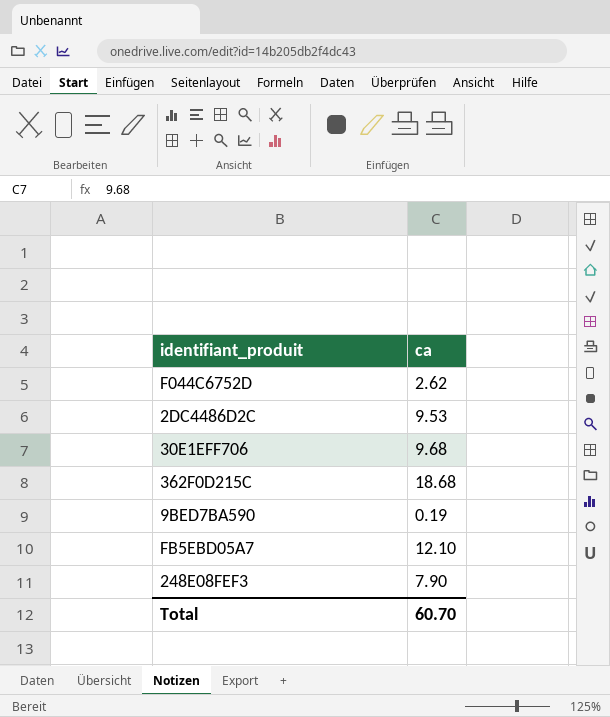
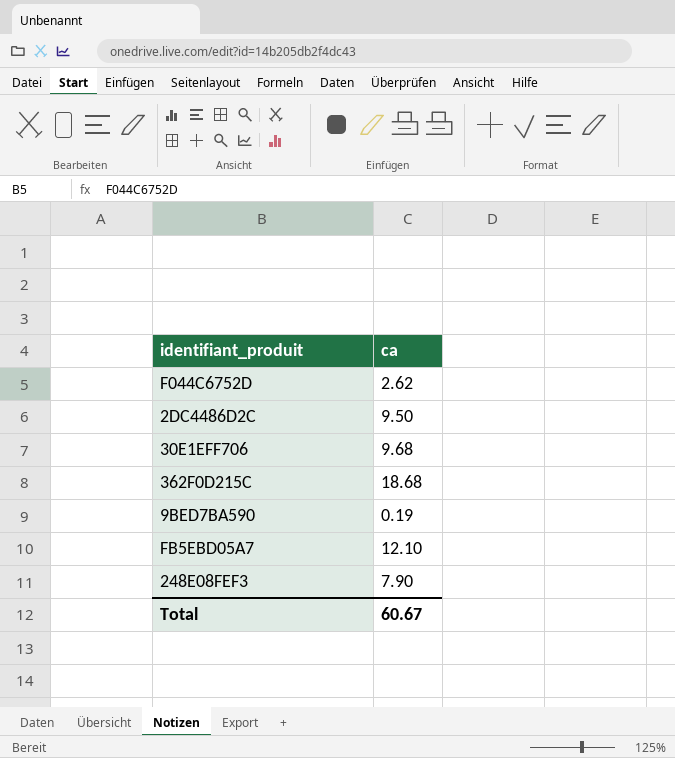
2DC4486D2C | ca: 9.53 -> 9.50
Total | ca: 60.70 -> 60.67

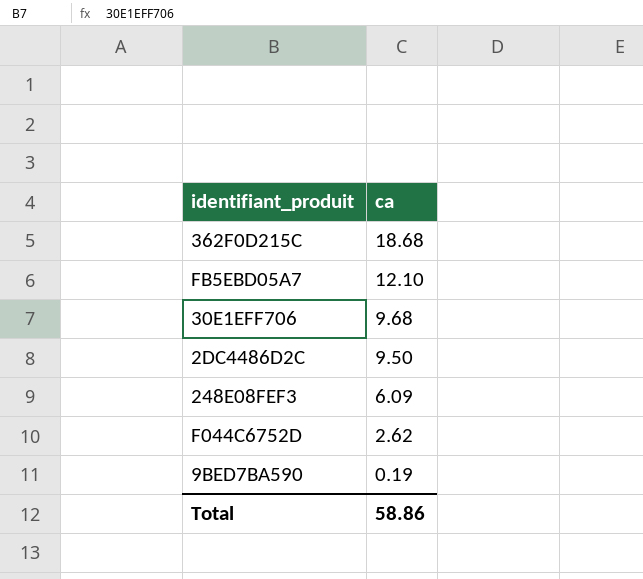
row order: none -> ca descending
248E08FEF3 | ca: 7.90 -> 6.09
Total | ca: 60.67 -> 58.86

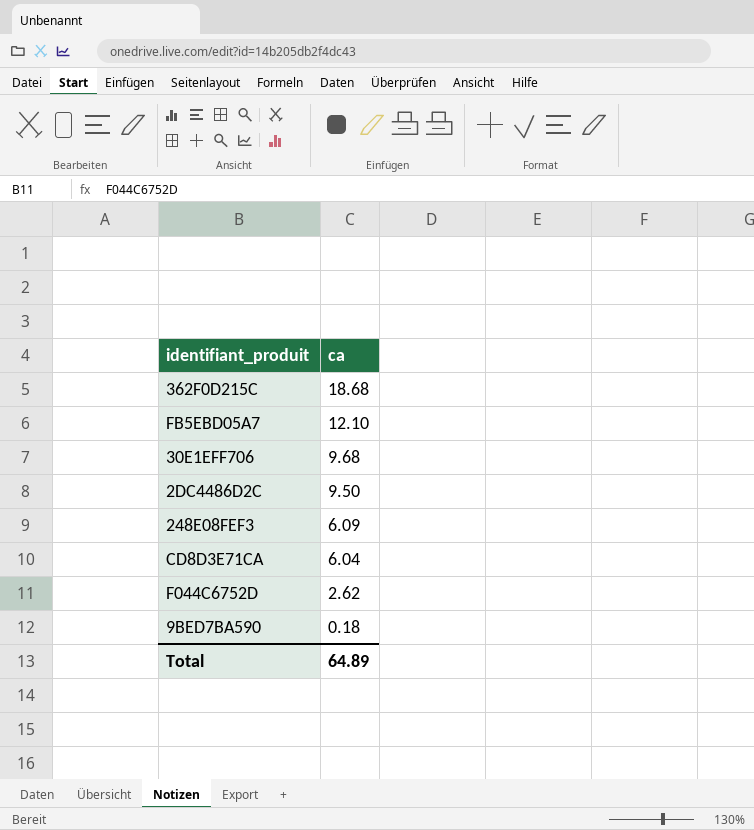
row CD8D3E71CA: none -> 6.04
9BED7BA590 | ca: 0.19 -> 0.18
Total | ca: 58.86 -> 64.89

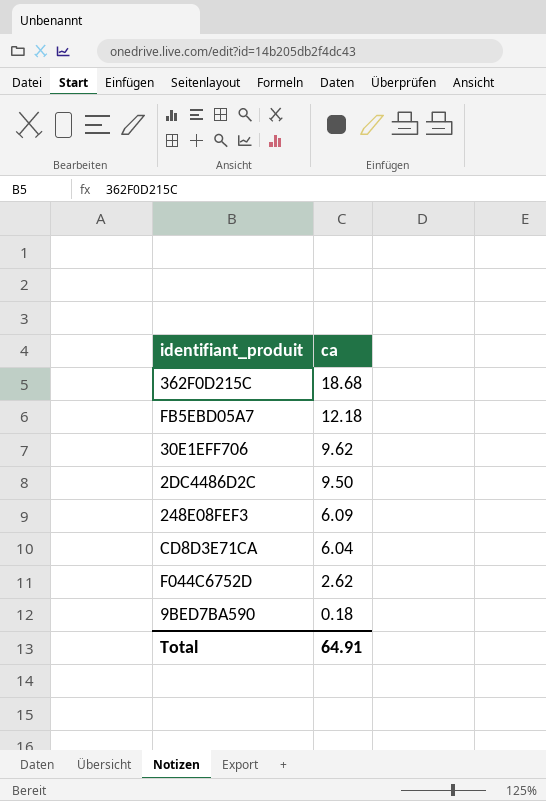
FB5EBD05A7 | ca: 12.10 -> 12.18
30E1EFF706 | ca: 9.68 -> 9.62
Total | ca: 64.89 -> 64.91

